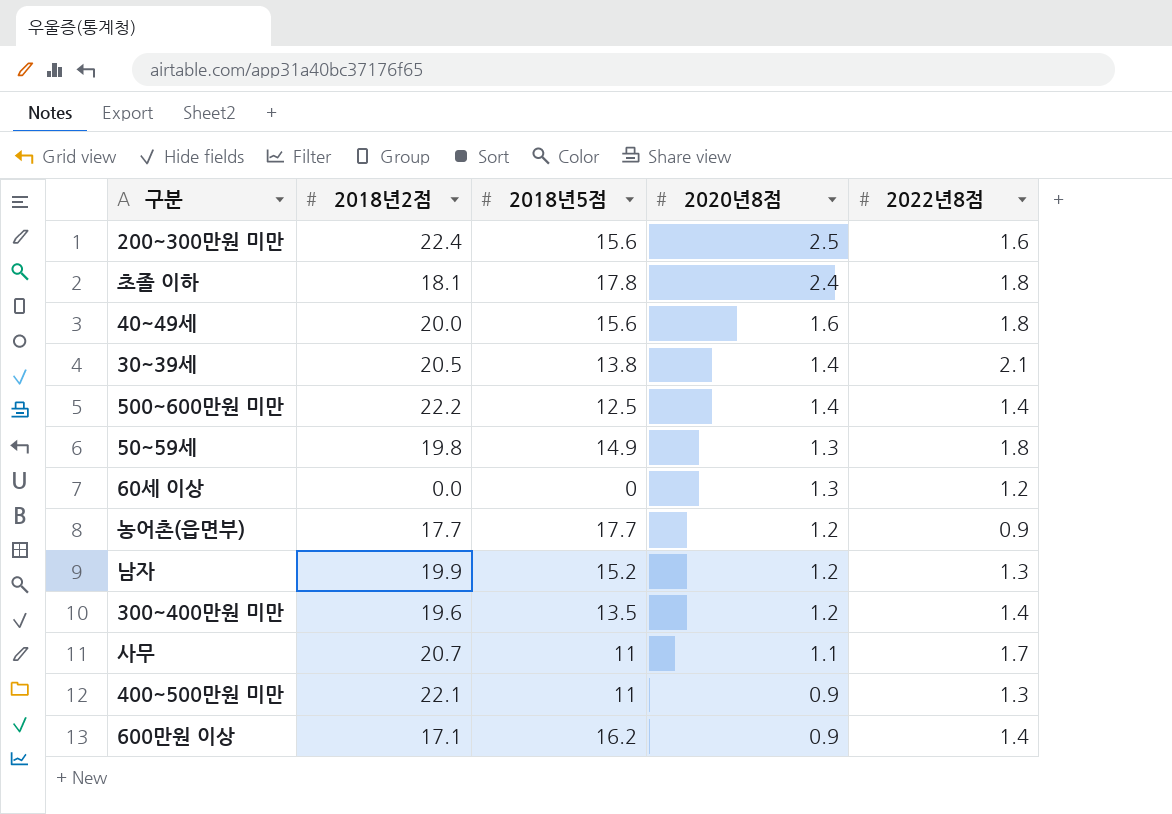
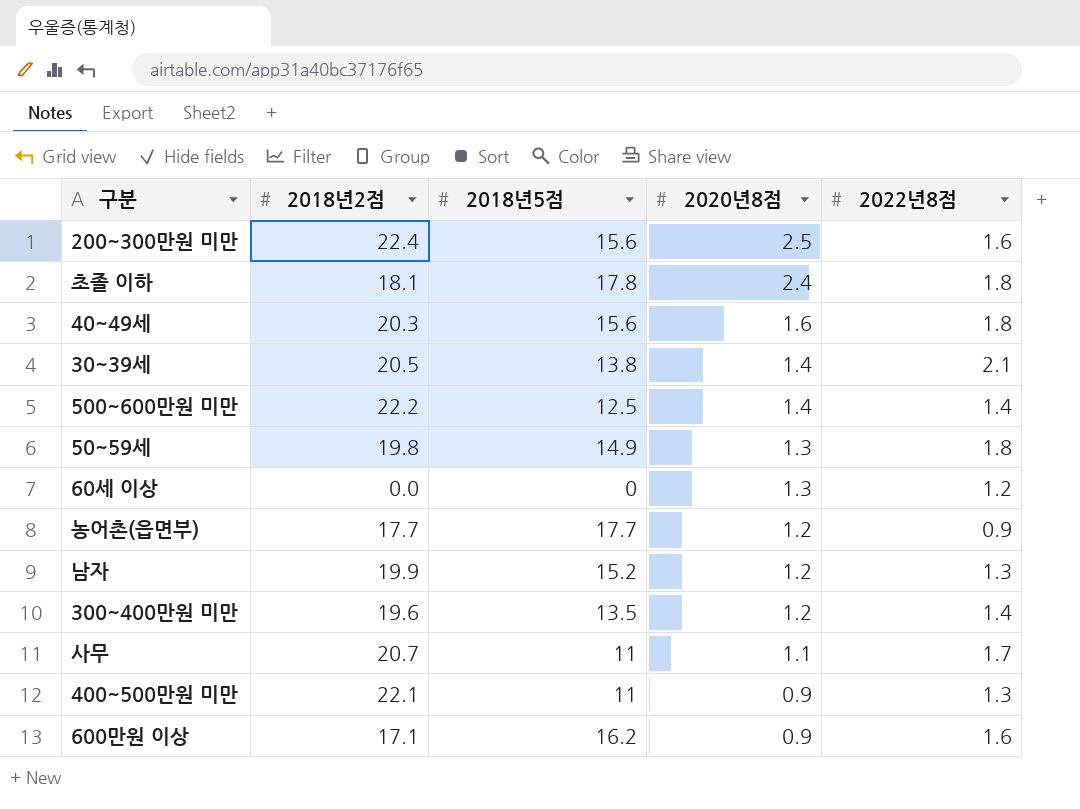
40~49세 | 2018년2점: 20.0 -> 20.3
600만원 이상 | 2022년8점: 1.4 -> 1.6

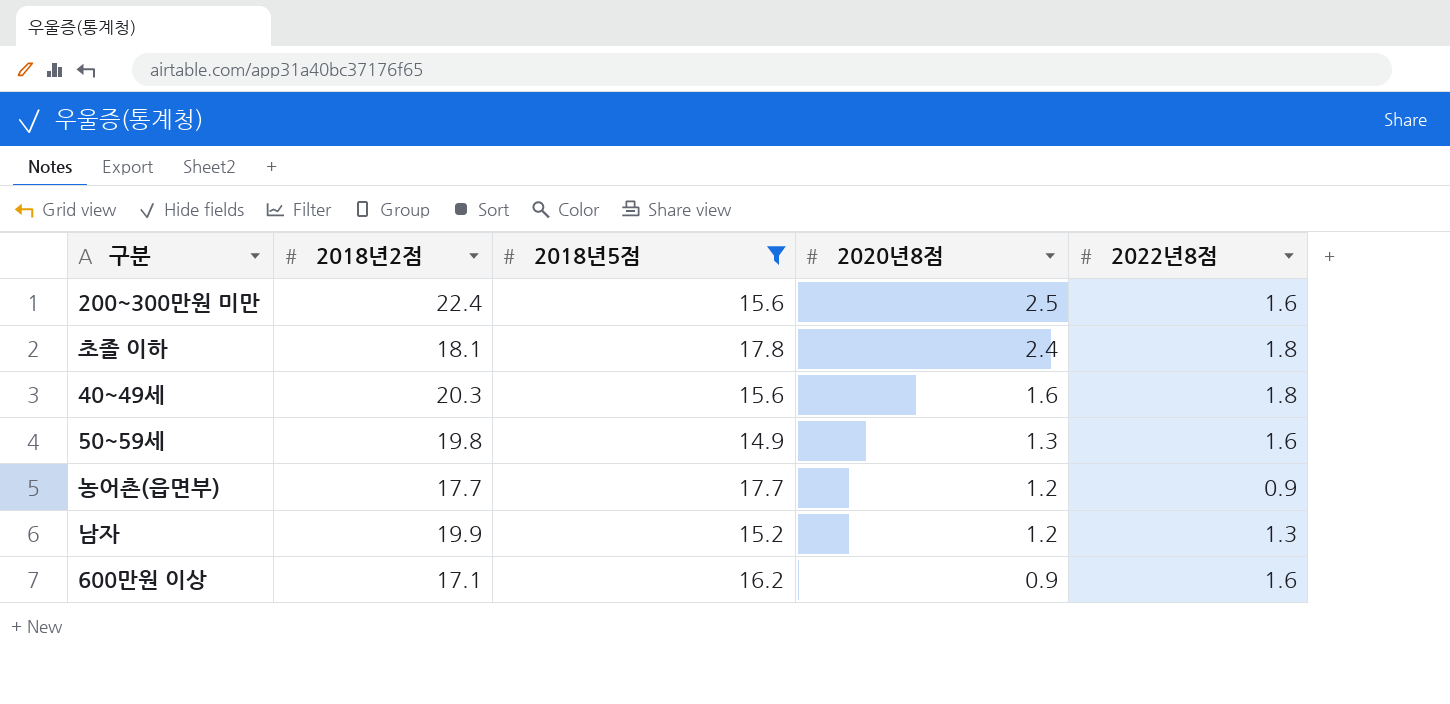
filter: none -> 2018년5점 >= 14.9
50~59세 | 2022년8점: 1.8 -> 1.6

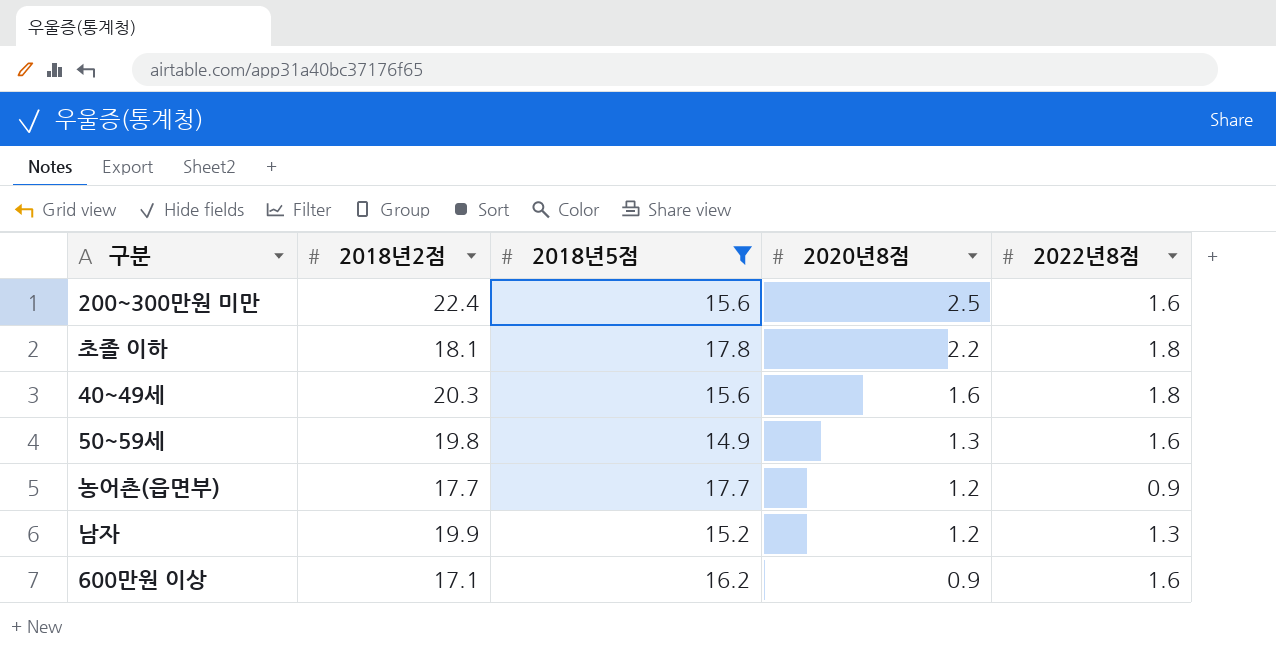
초졸 이하 | 2020년8점: 2.4 -> 2.2

